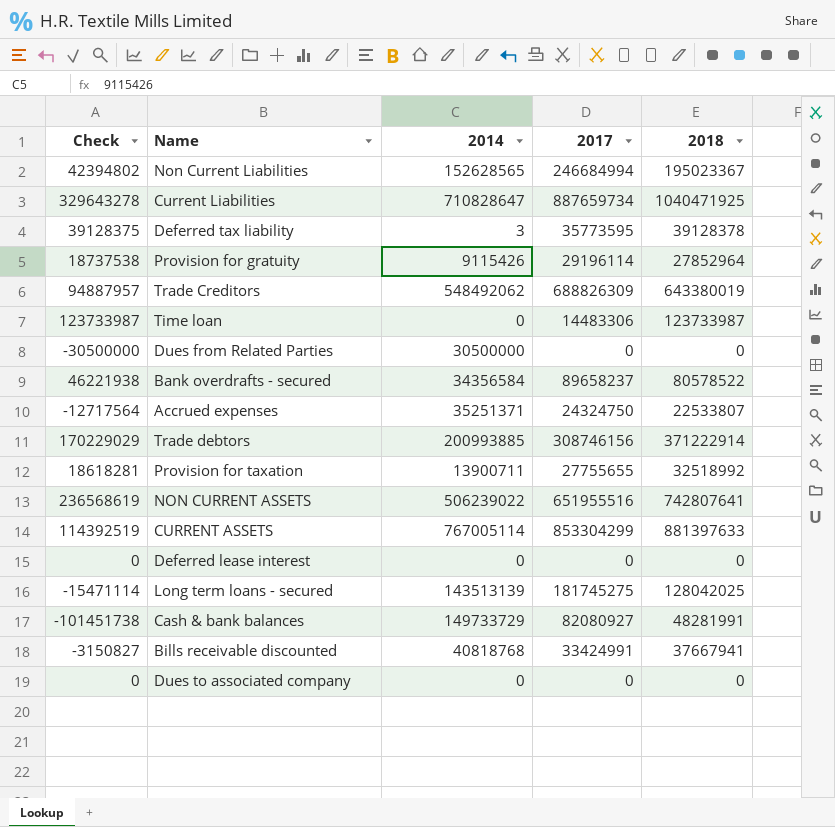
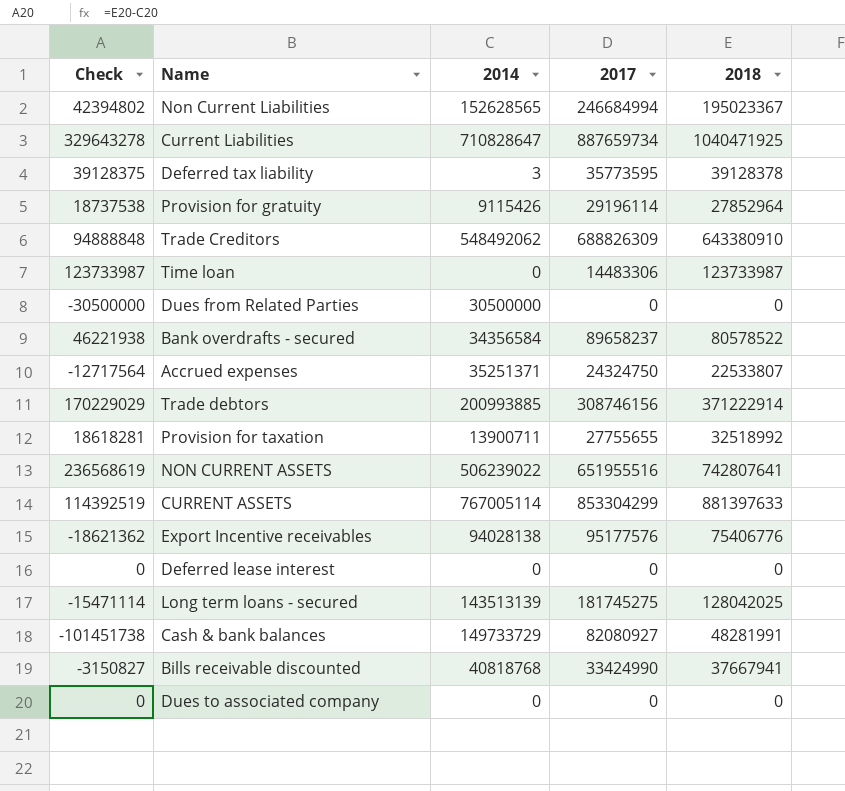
Trade Creditors | Check: 94887957 -> 94888848
Trade Creditors | 2018: 643380019 -> 643380910
row Export Incentive receivables: none -> -18621362 | 94028138 | 95177576 | 75406776
Bills receivable discounted | 2017: 33424991 -> 33424990

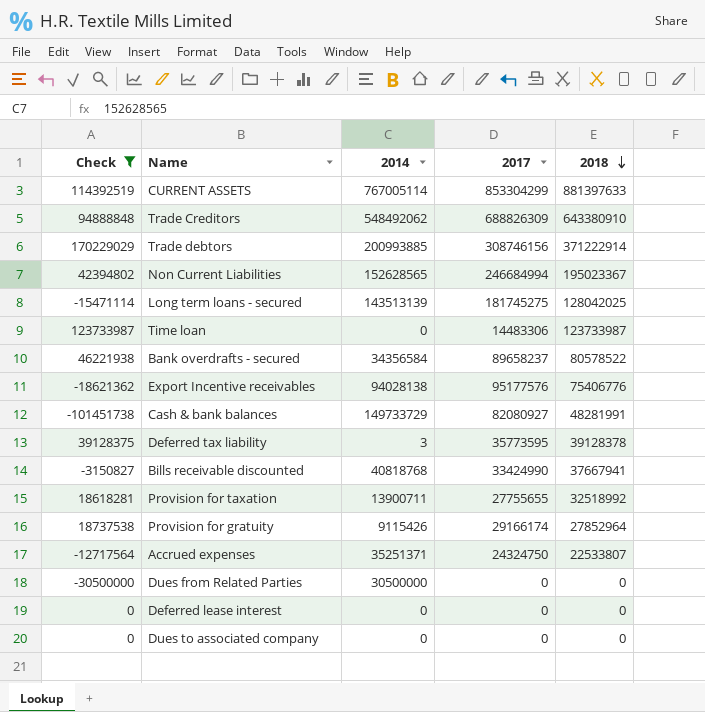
filter: none -> Check <= 170229029
row order: none -> 2018 descending
Provision for gratuity | 2017: 29196114 -> 29166174

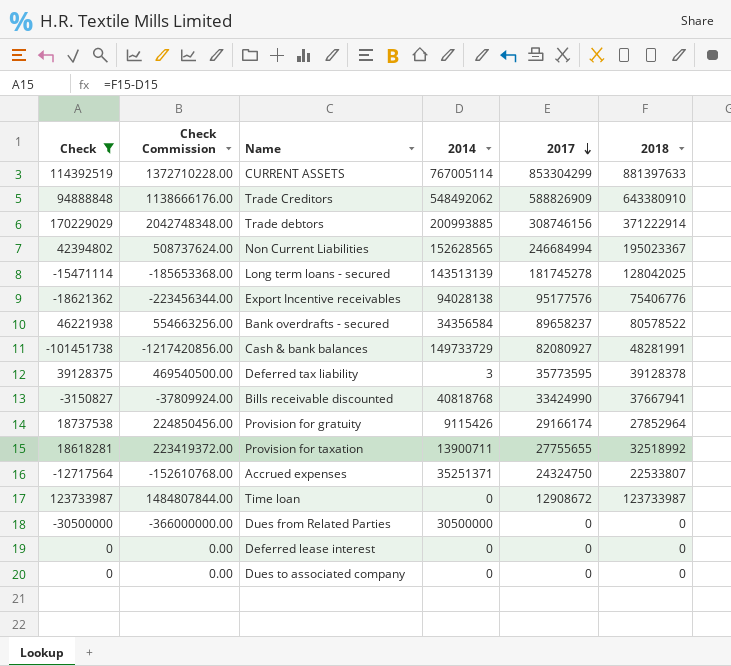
row order: 2018 descending -> 2017 descending
column Check Commission | formula: none -> [Check] * 12
Trade Creditors | 2017: 688826309 -> 588826909
Long term loans - secured | 2017: 181745275 -> 181745278
Time loan | 2017: 14483306 -> 12908672

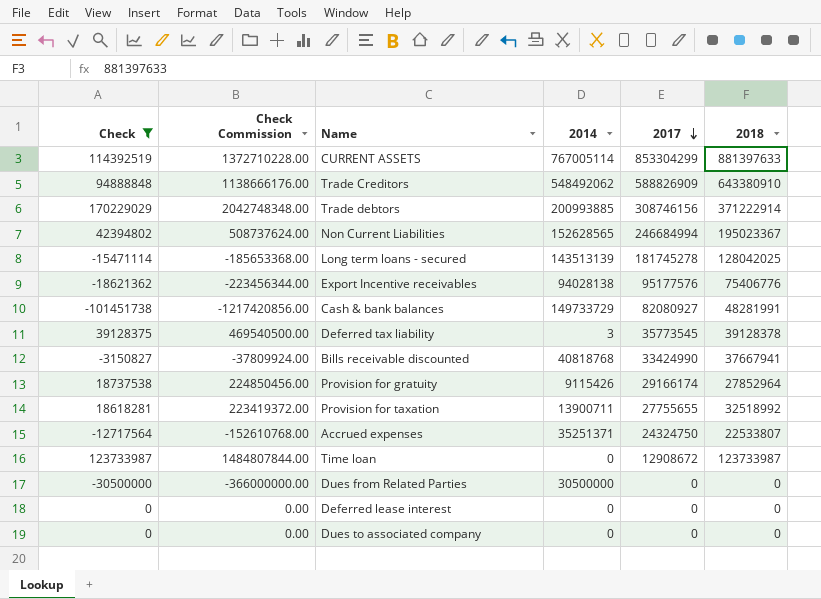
row Bank overdrafts - secured: 46221938 | 554663256.00 | 34356584 | 89658237 | 80578522 -> none
Deferred tax liability | 2017: 35773595 -> 35773545

